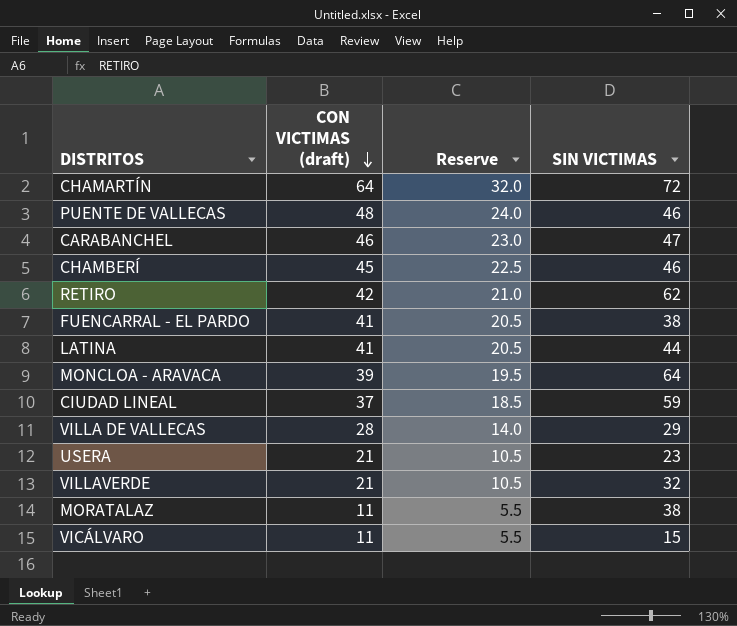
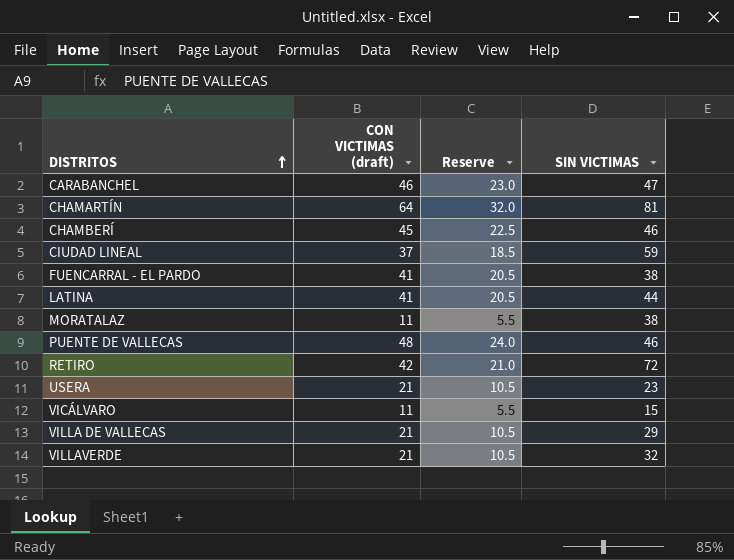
row order: CON VICTIMAS (draft) descending -> DISTRITOS ascending
row MONCLOA - ARAVACA: 39 | 19.5 | 64 -> none
CHAMARTÍN | SIN VICTIMAS: 72 -> 81
RETIRO | SIN VICTIMAS: 62 -> 72
VILLA DE VALLECAS | CON VICTIMAS (draft): 28 -> 21
VILLA DE VALLECAS | Reserve: 14.0 -> 10.5

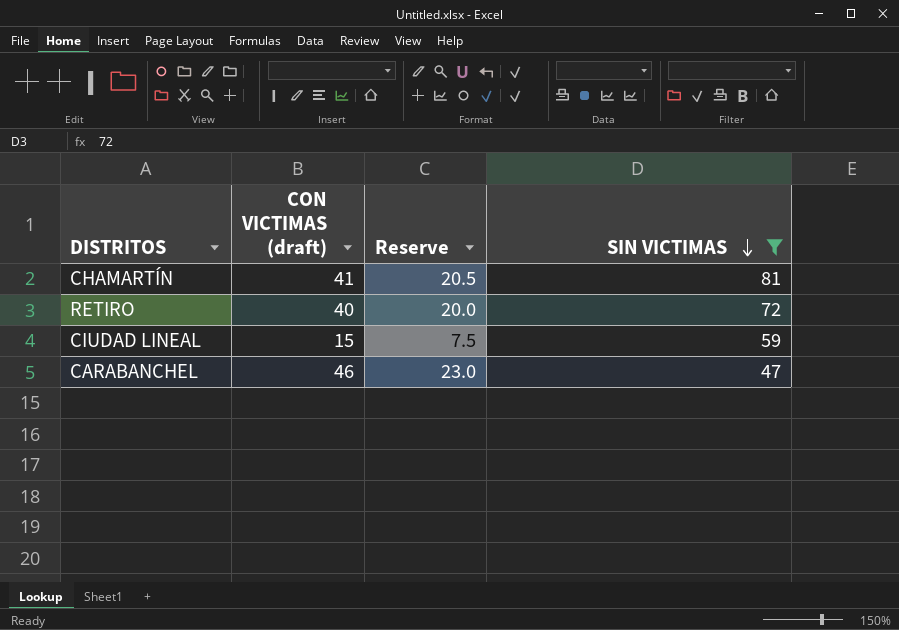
filter: none -> SIN VICTIMAS >= 47
row order: DISTRITOS ascending -> SIN VICTIMAS descending
CHAMARTÍN | CON VICTIMAS (draft): 64 -> 41
CHAMARTÍN | Reserve: 32.0 -> 20.5
RETIRO | CON VICTIMAS (draft): 42 -> 40
RETIRO | Reserve: 21.0 -> 20.0
CIUDAD LINEAL | CON VICTIMAS (draft): 37 -> 15
CIUDAD LINEAL | Reserve: 18.5 -> 7.5

